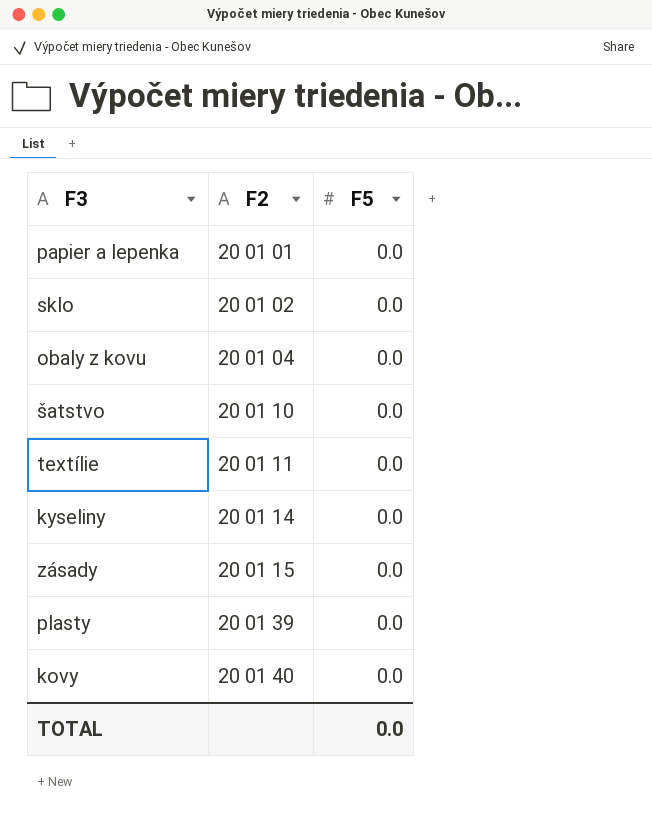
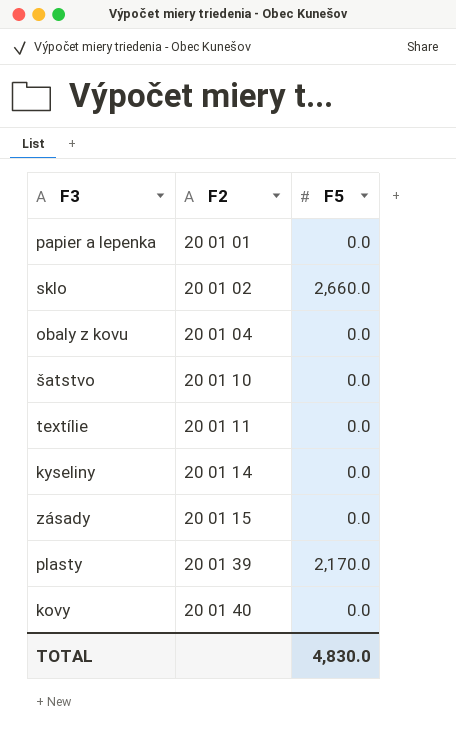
sklo | F5: 0.0 -> 2,660.0
plasty | F5: 0.0 -> 2,170.0
TOTAL | F5: 0.0 -> 4,830.0

